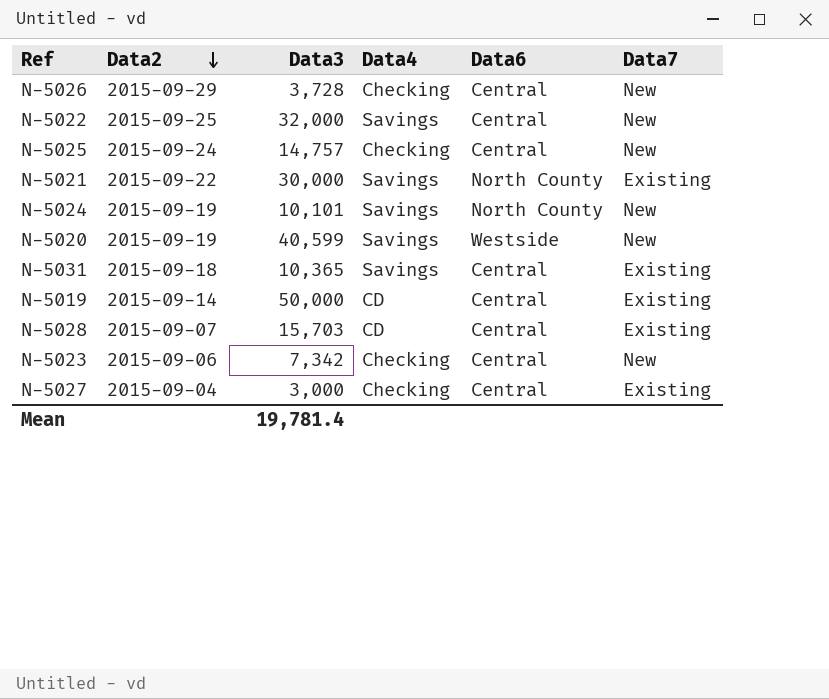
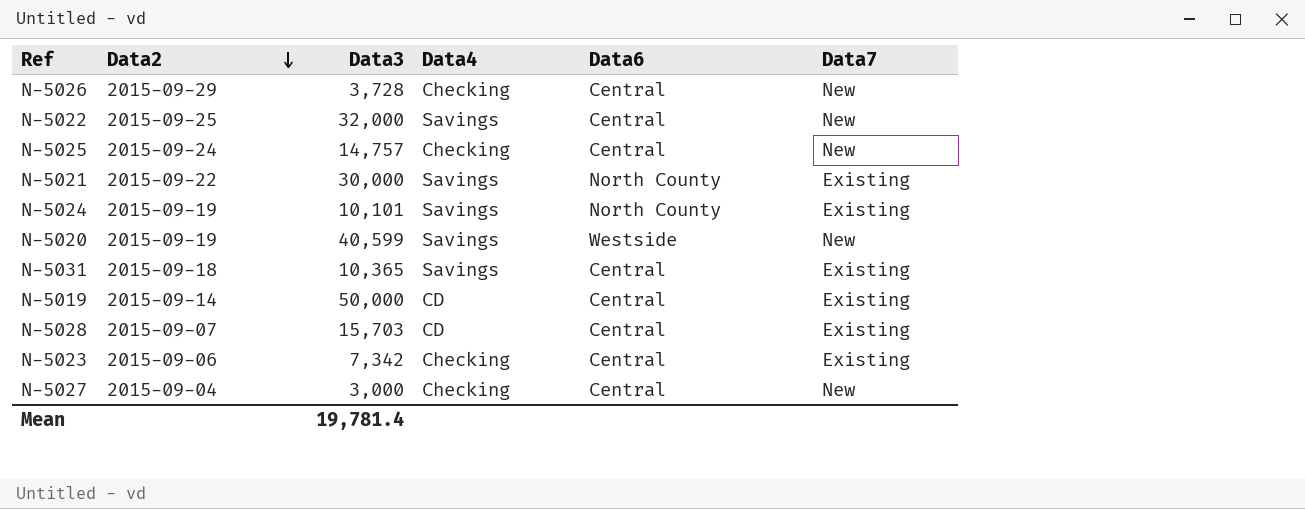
N-5024 | Data7: New -> Existing
N-5023 | Data7: New -> Existing
N-5027 | Data7: Existing -> New

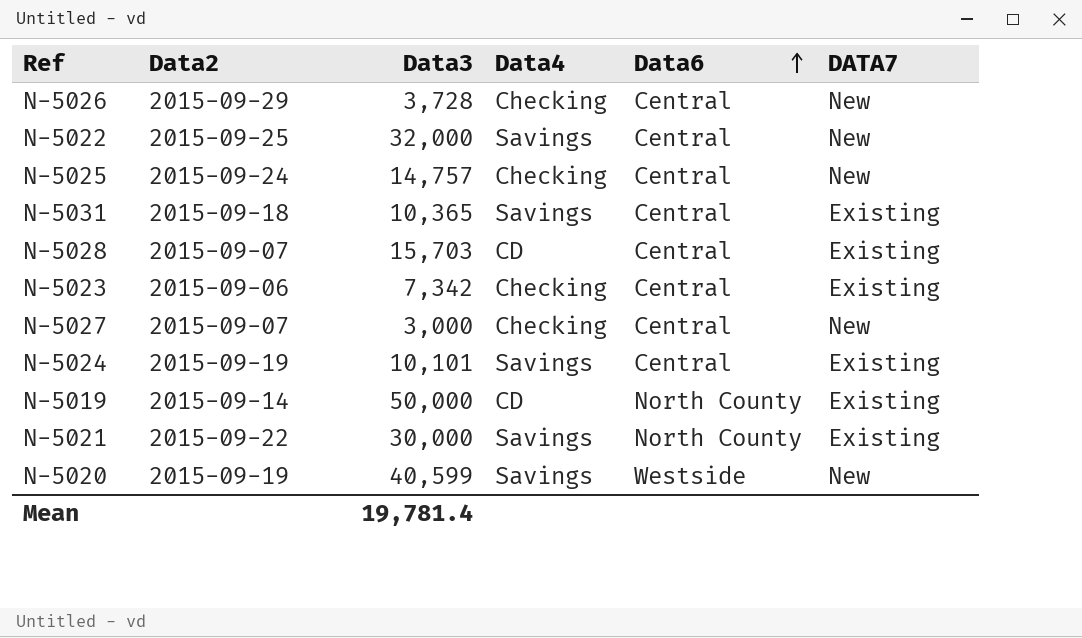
row order: Data2 descending -> Data6 ascending
column name: Data7 -> DATA7
N-5027 | Data2: 2015-09-04 -> 2015-09-07
N-5024 | Data6: North County -> Central
N-5019 | Data6: Central -> North County

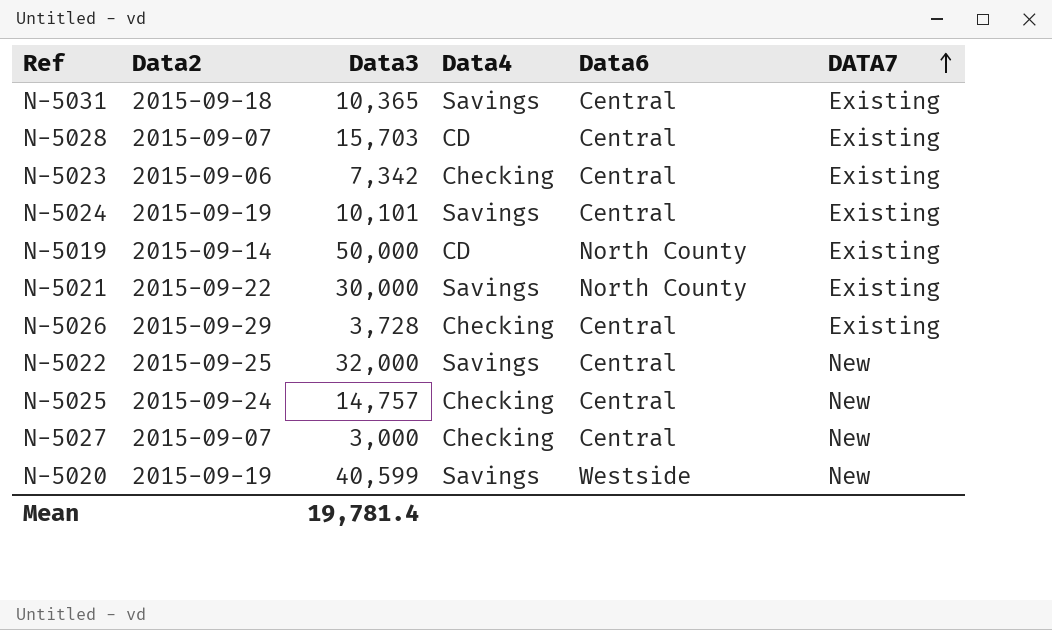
row order: Data6 ascending -> DATA7 ascending
N-5026 | DATA7: New -> Existing

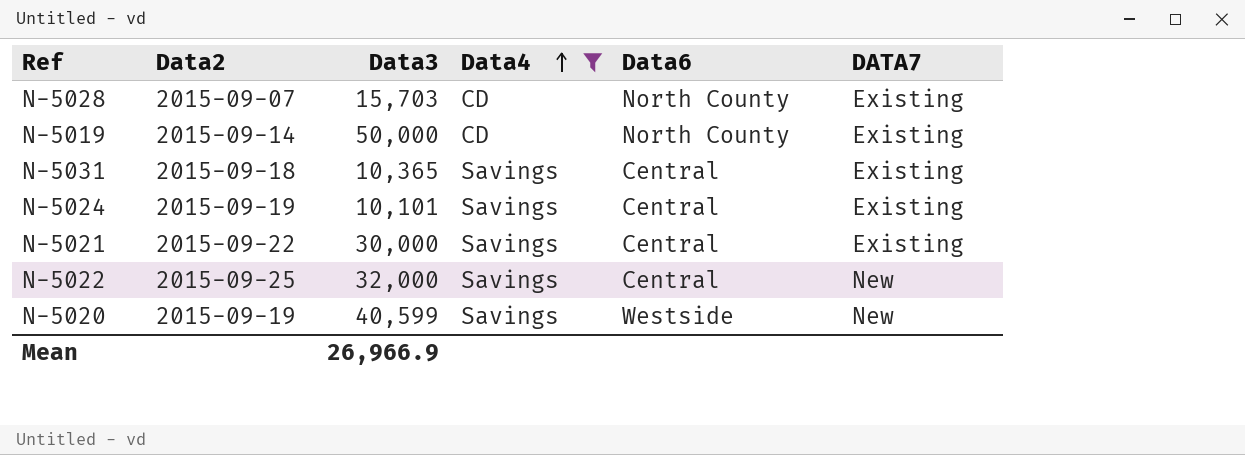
filter: none -> Data4 != Checking
row order: DATA7 ascending -> Data4 ascending
N-5028 | Data6: Central -> North County
N-5021 | Data6: North County -> Central
Mean | Data3: 19,781.4 -> 26,966.9

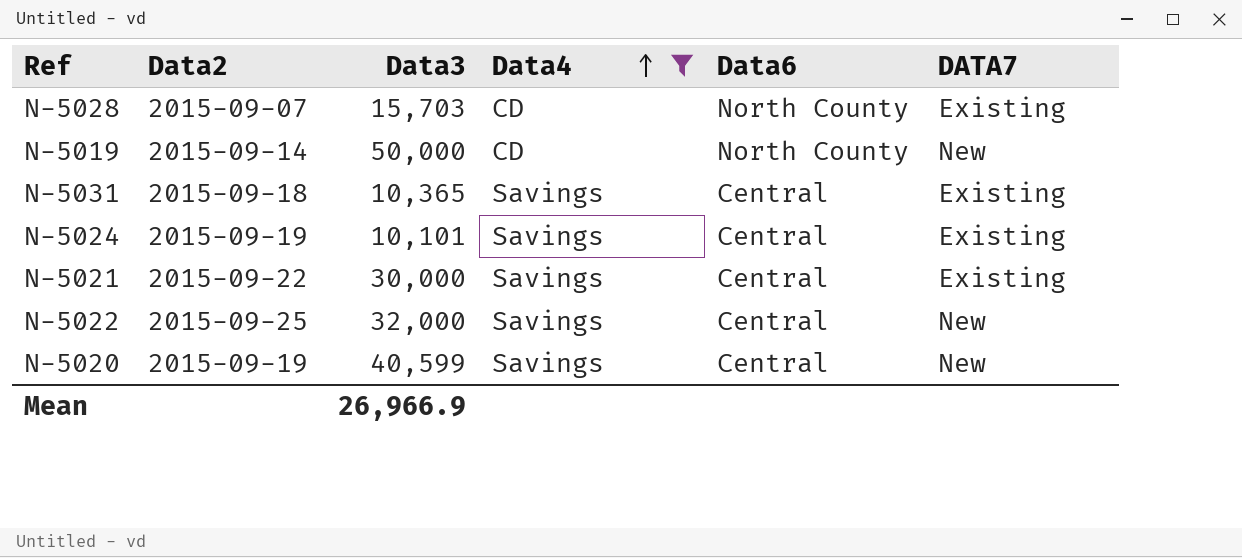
N-5019 | DATA7: Existing -> New
N-5020 | Data6: Westside -> Central

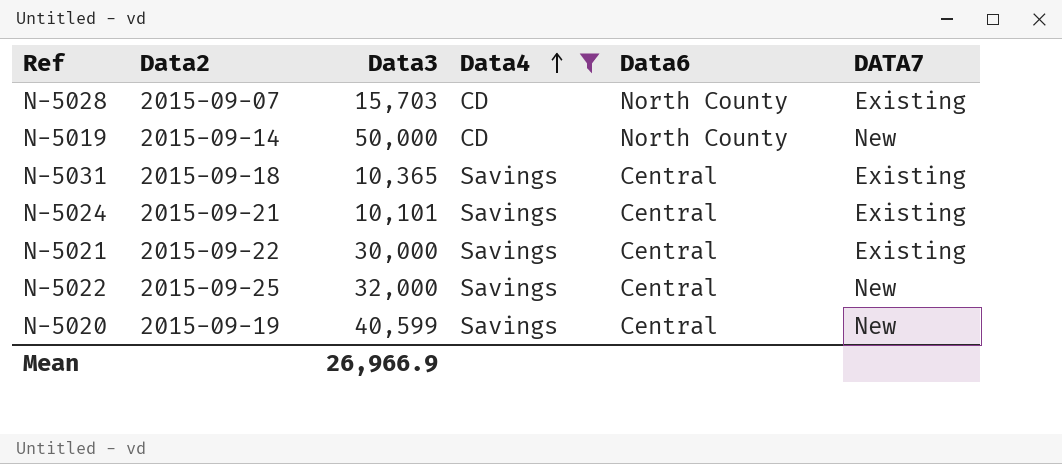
N-5024 | Data2: 2015-09-19 -> 2015-09-21

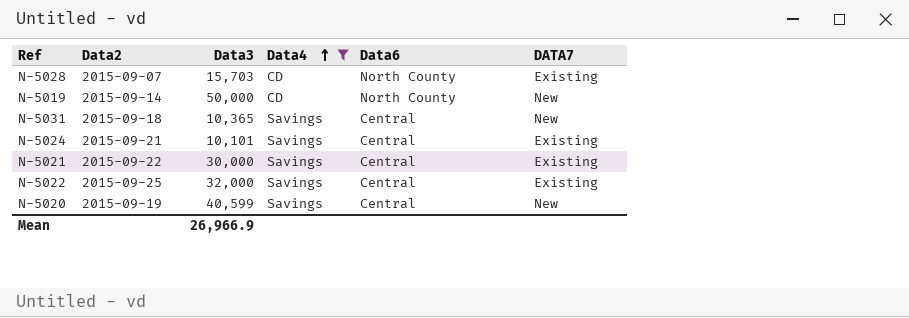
N-5031 | DATA7: Existing -> New
N-5022 | DATA7: New -> Existing

